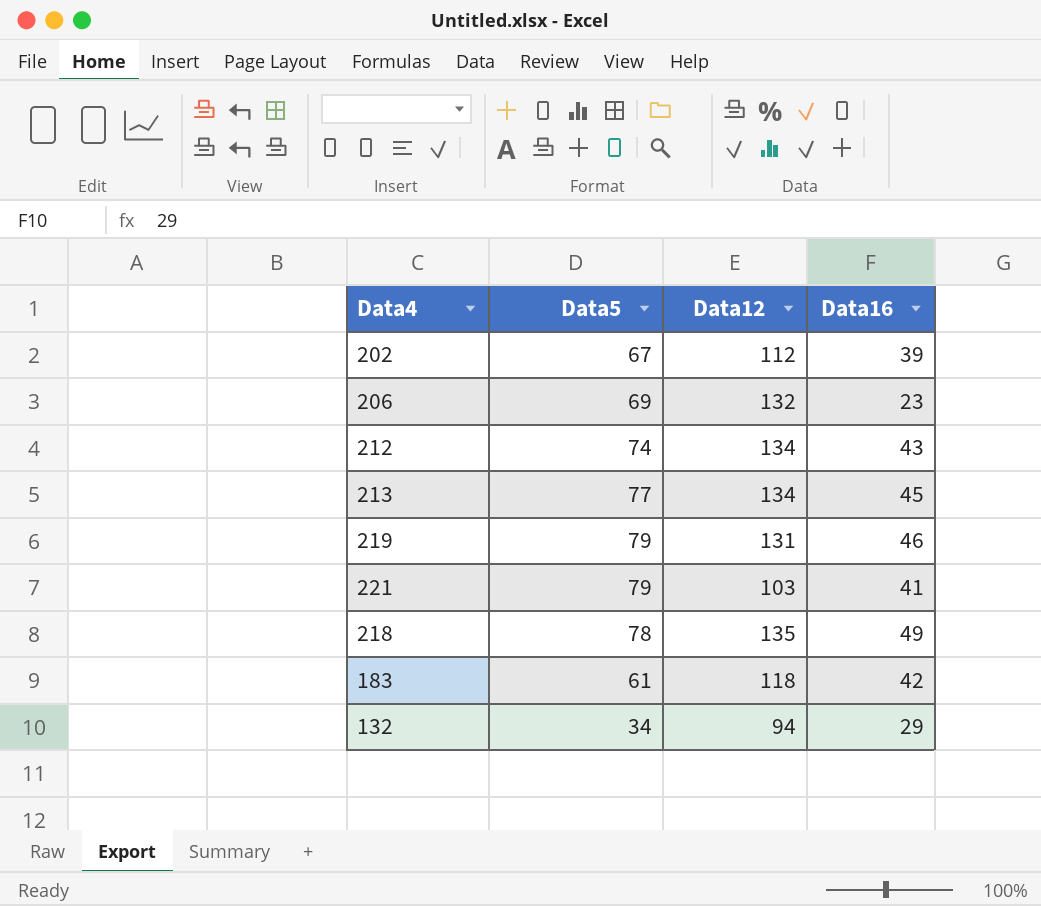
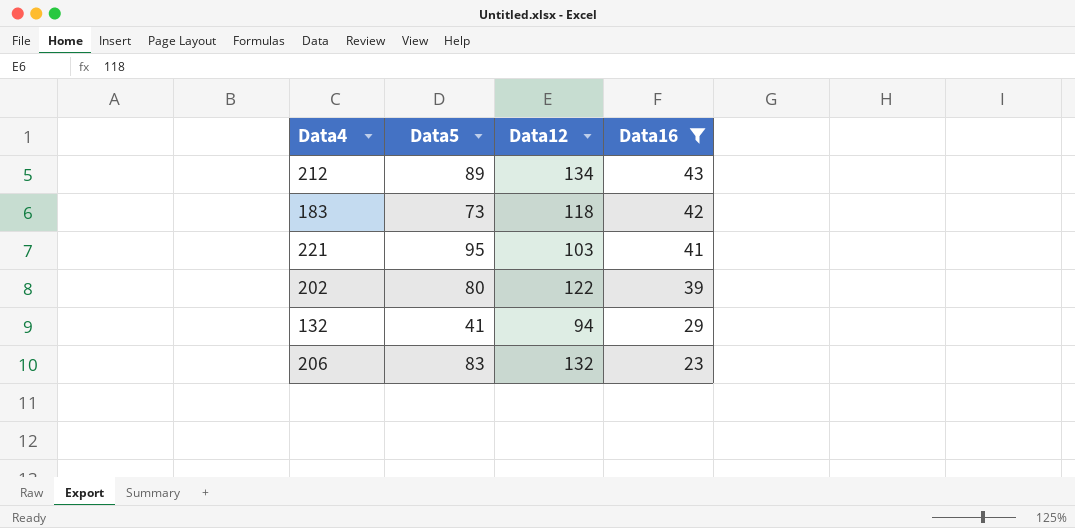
filter: none -> Data16 <= 43
row order: none -> Data16 descending
212 | Data5: 74 -> 89
183 | Data5: 61 -> 73
221 | Data5: 79 -> 95
202 | Data5: 67 -> 80
202 | Data12: 112 -> 122
132 | Data5: 34 -> 41
206 | Data5: 69 -> 83

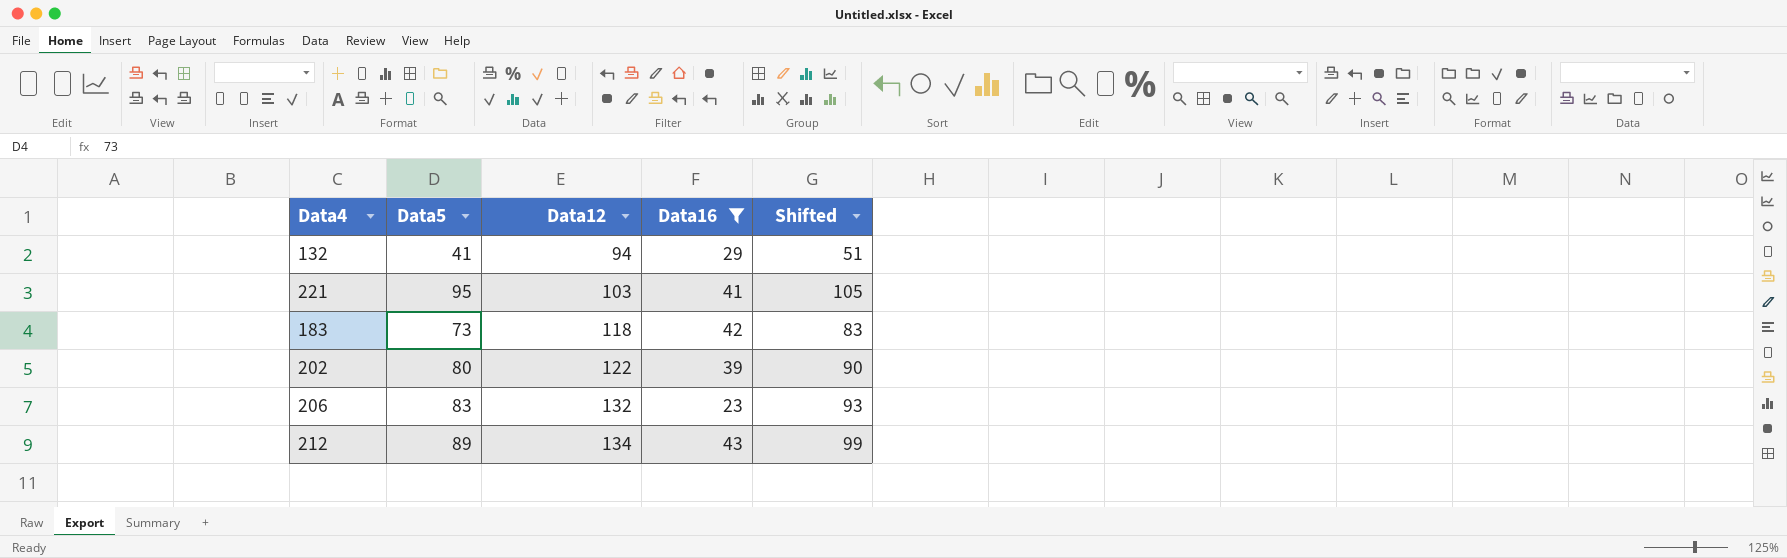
row order: Data16 descending -> Data12 ascending
column Shifted | formula: none -> [Data5] + 10

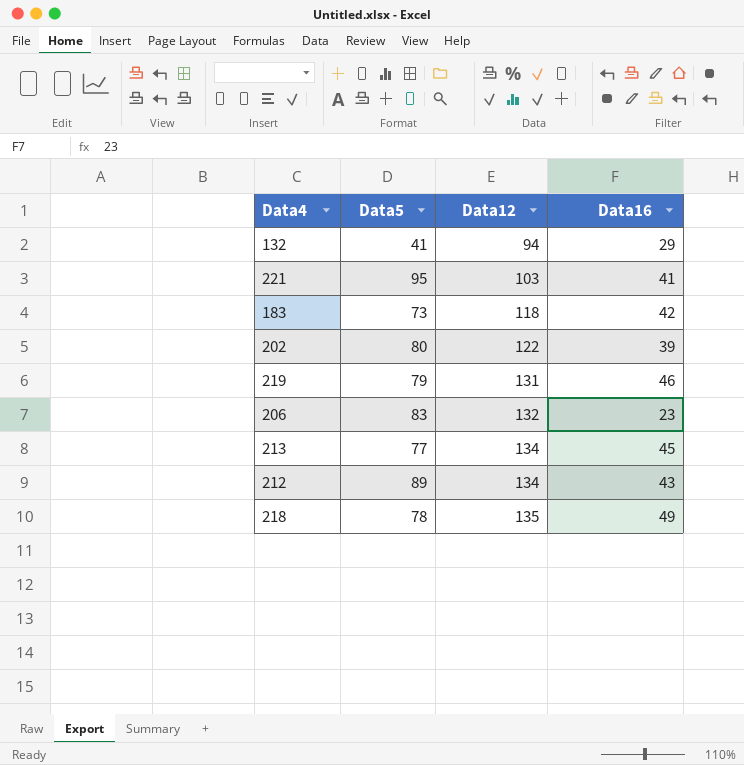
filter: Data16 <= 43 -> none
column Shifted | formula: [Data5] + 10 -> none

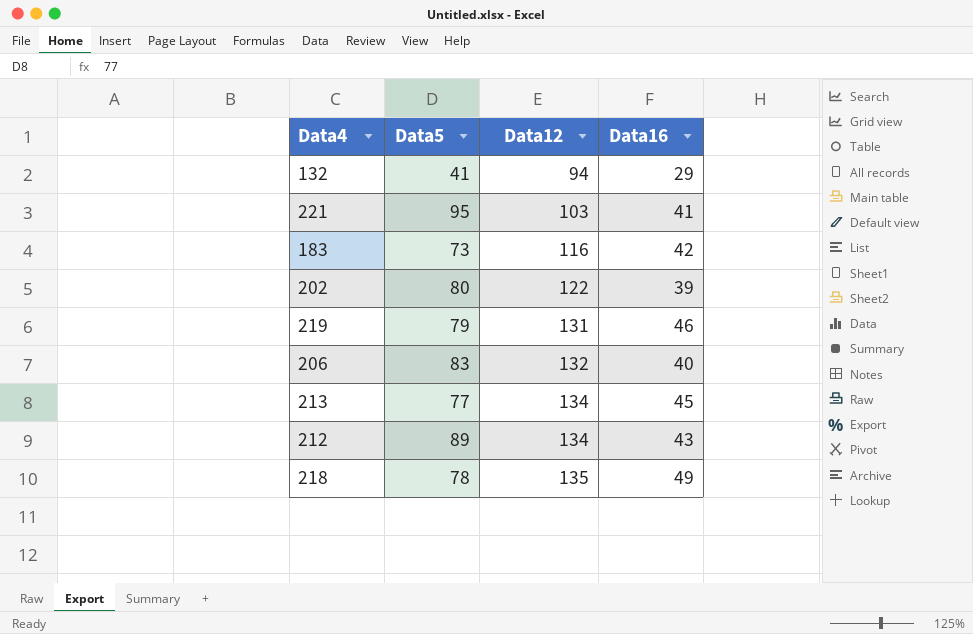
183 | Data12: 118 -> 116
206 | Data16: 23 -> 40

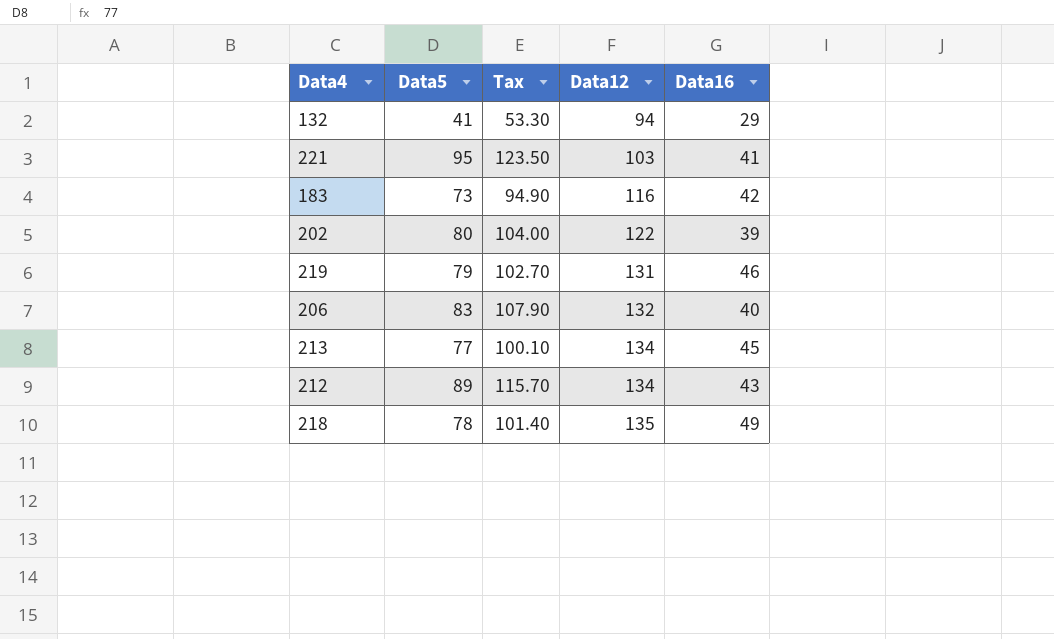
column Tax | formula: none -> [Data5] * 1.3

